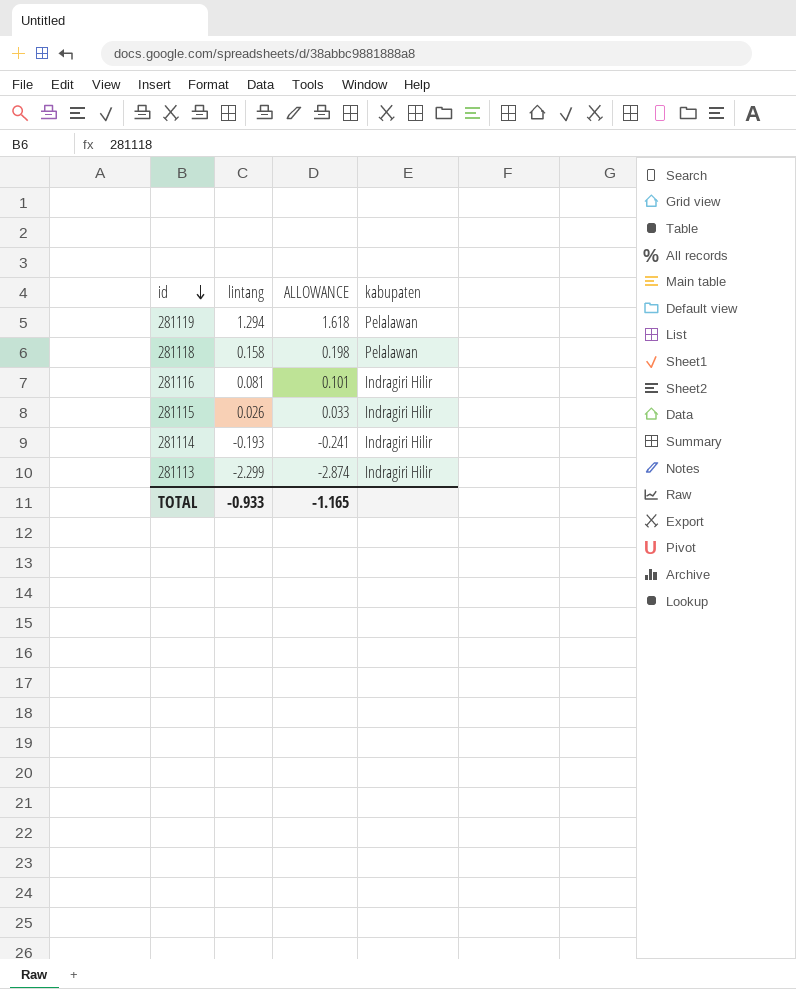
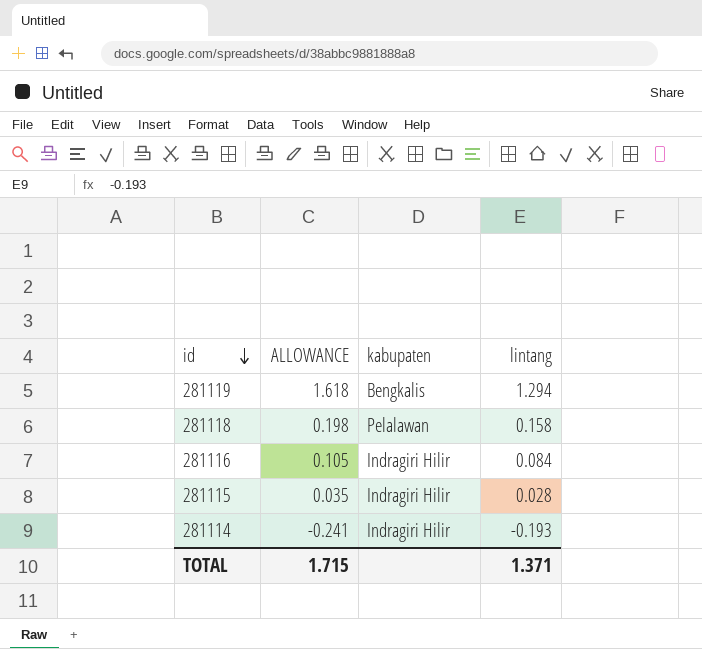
column lintang | position: 2 -> 4
row 281113: -2.299 | -2.874 | Indragiri Hilir -> none
281119 | kabupaten: Pelalawan -> Bengkalis
281116 | ALLOWANCE: 0.101 -> 0.105
281116 | lintang: 0.081 -> 0.084
281115 | ALLOWANCE: 0.033 -> 0.035
281115 | lintang: 0.026 -> 0.028
TOTAL | ALLOWANCE: -1.165 -> 1.715
TOTAL | lintang: -0.933 -> 1.371

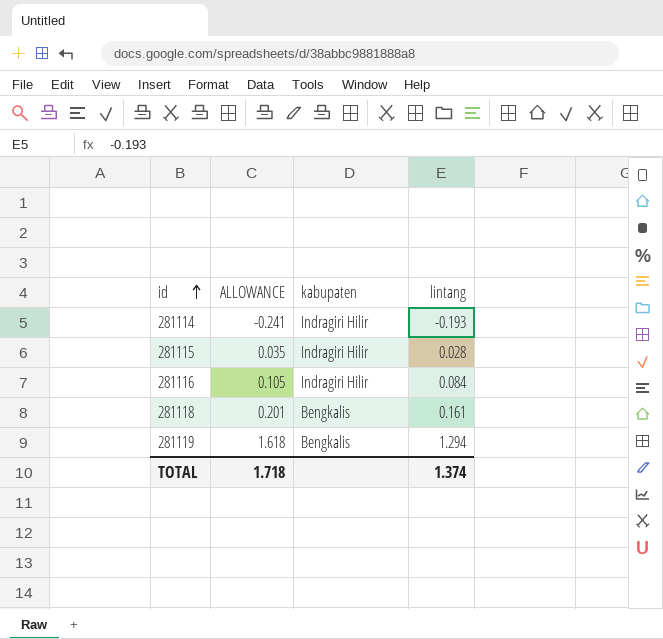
row order: id descending -> id ascending
281118 | ALLOWANCE: 0.198 -> 0.201
281118 | kabupaten: Pelalawan -> Bengkalis
281118 | lintang: 0.158 -> 0.161
TOTAL | ALLOWANCE: 1.715 -> 1.718
TOTAL | lintang: 1.371 -> 1.374

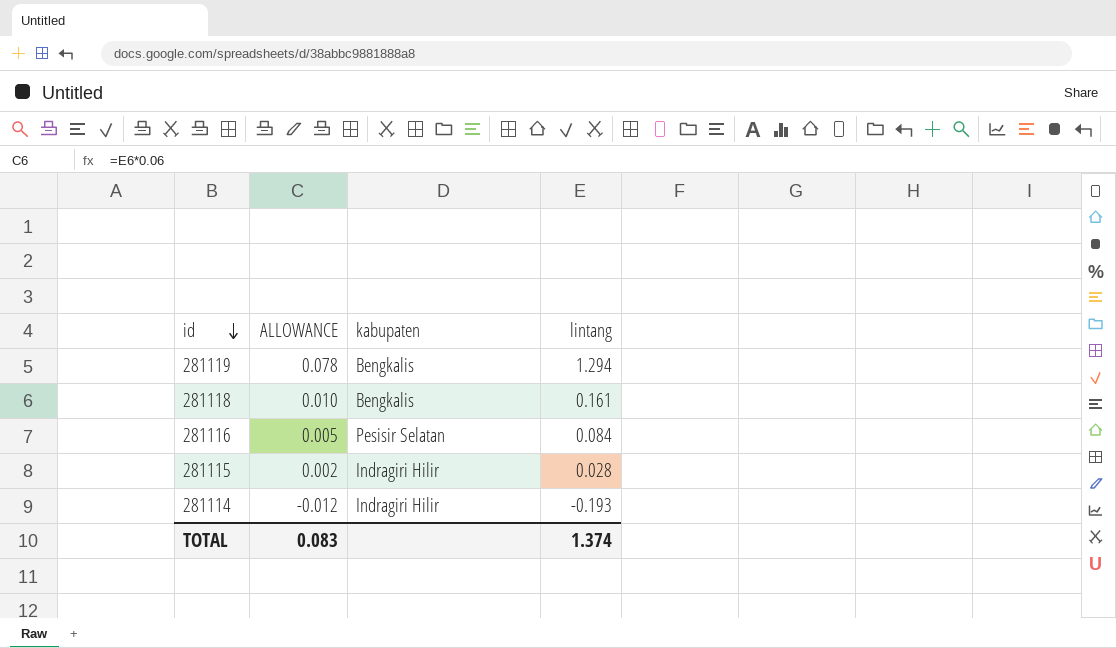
row order: id ascending -> id descending
column ALLOWANCE | formula: [lintang] * 1.25 -> [lintang] * 0.06
281116 | kabupaten: Indragiri Hilir -> Pesisir Selatan
TOTAL | ALLOWANCE: 1.718 -> 0.083

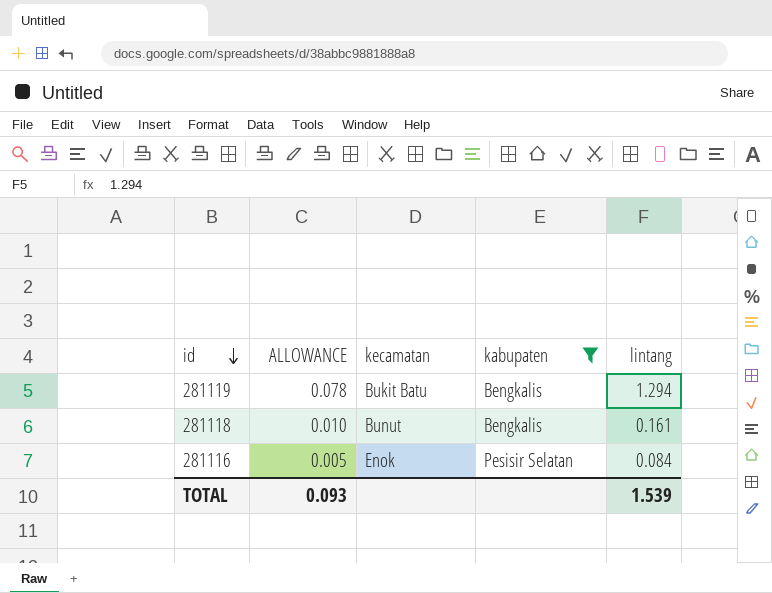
filter: none -> kabupaten != Indragiri Hilir
column kecamatan | position: none -> 3
TOTAL | ALLOWANCE: 0.083 -> 0.093
TOTAL | lintang: 1.374 -> 1.539

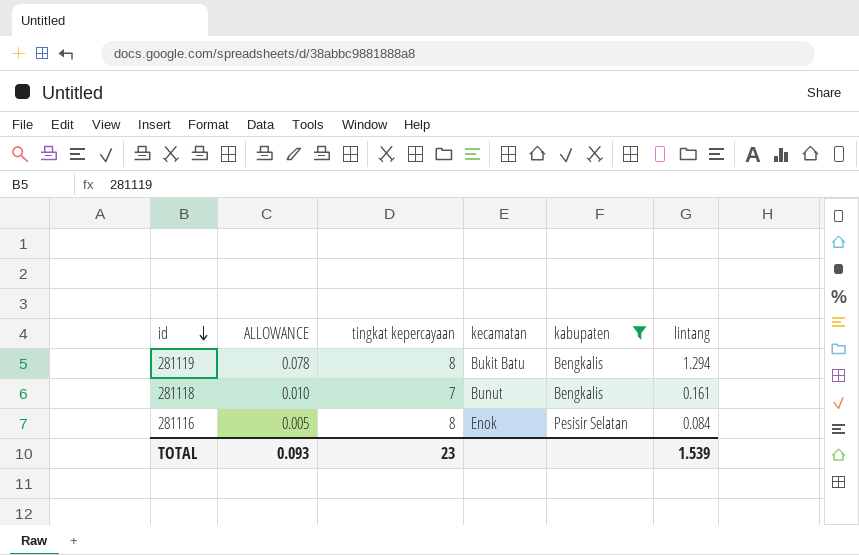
column tingkat kepercayaan | position: none -> 3

